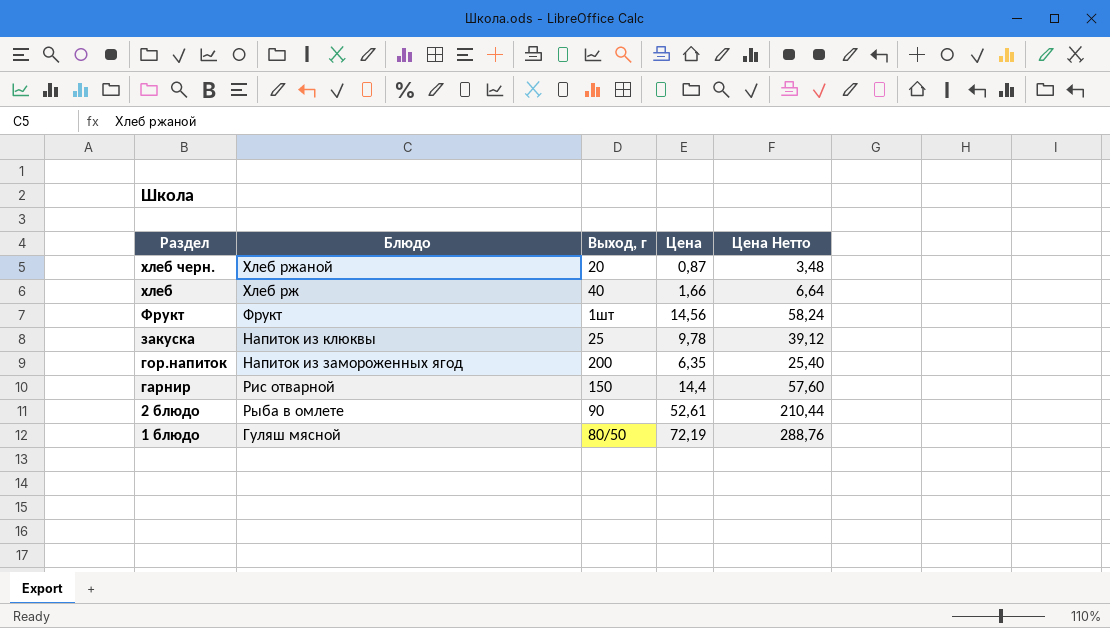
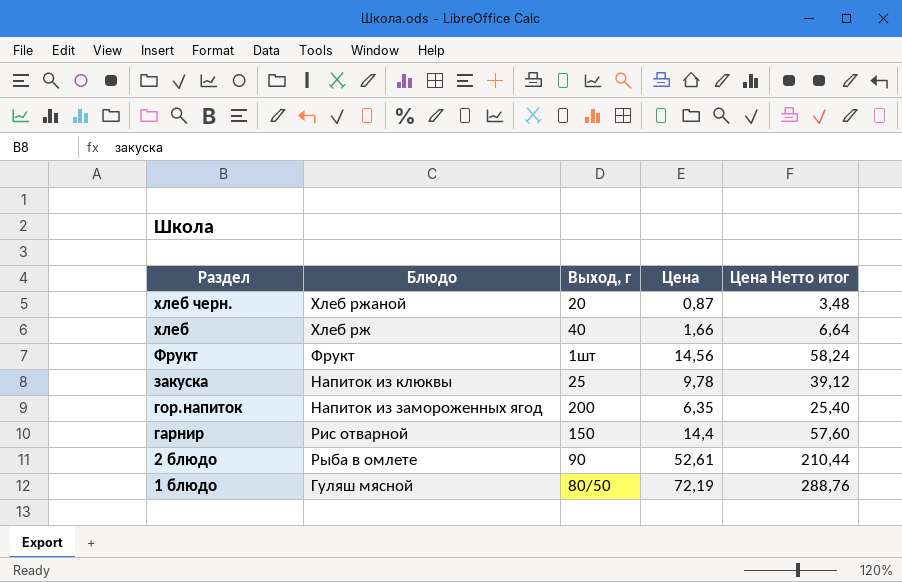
column name: Цена Нетто -> Цена Нетто итог

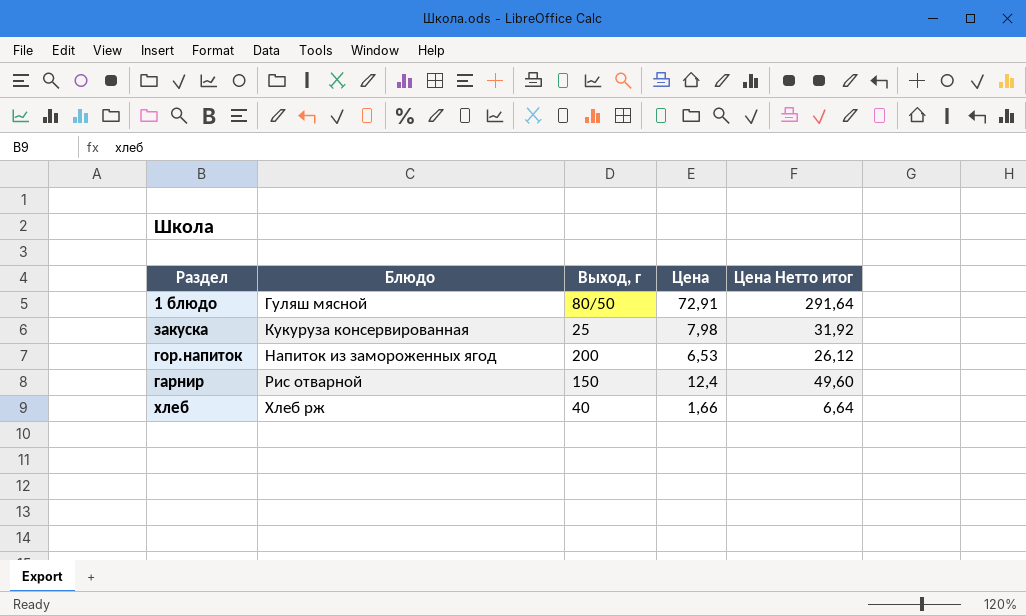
row order: Раздел descending -> Блюдо ascending
row хлеб черн.: Хлеб ржаной | 20 | 0,87 | 3,48 -> none
row Фрукт: Фрукт | 1шт | 14,56 | 58,24 -> none
row 2 блюдо: Рыба в омлете | 90 | 52,61 | 210,44 -> none
1 блюдо | Цена: 72,19 -> 72,91
1 блюдо | Цена Нетто итог: 288,76 -> 291,64
закуска | Блюдо: Напиток из клюквы -> Кукуруза консервированная
закуска | Цена: 9,78 -> 7,98
закуска | Цена Нетто итог: 39,12 -> 31,92
гор.напиток | Цена: 6,35 -> 6,53
гор.напиток | Цена Нетто итог: 25,40 -> 26,12
гарнир | Цена: 14,4 -> 12,4
гарнир | Цена Нетто итог: 57,60 -> 49,60

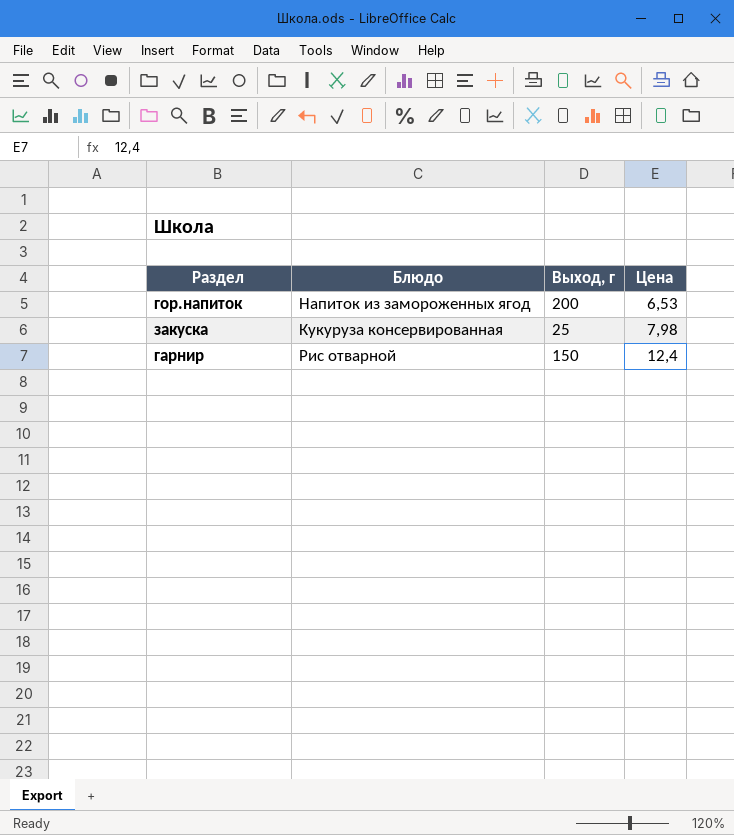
row order: Блюдо ascending -> Цена ascending
column Цена Нетто итог | formula: [Цена] * 4 -> none
row 1 блюдо: Гуляш мясной | 80/50 | 72,91 | 291,64 -> none
row хлеб: Хлеб рж | 40 | 1,66 | 6,64 -> none

